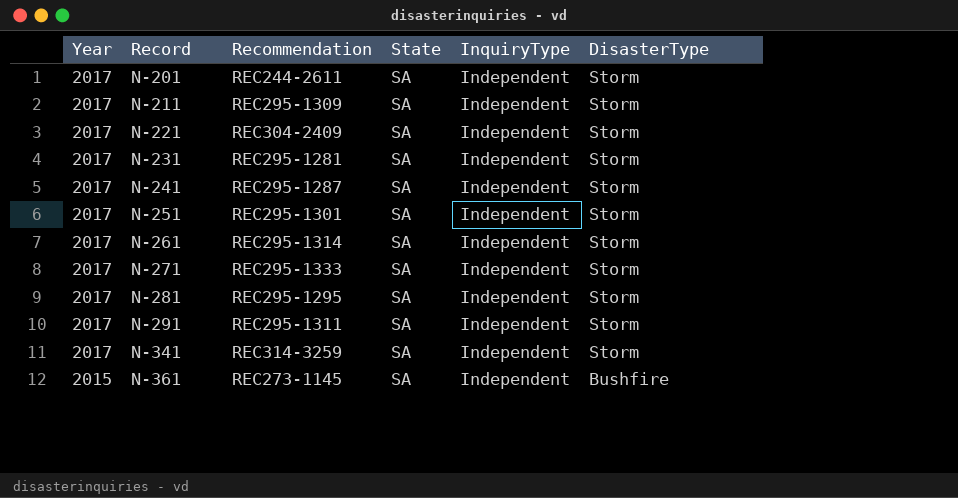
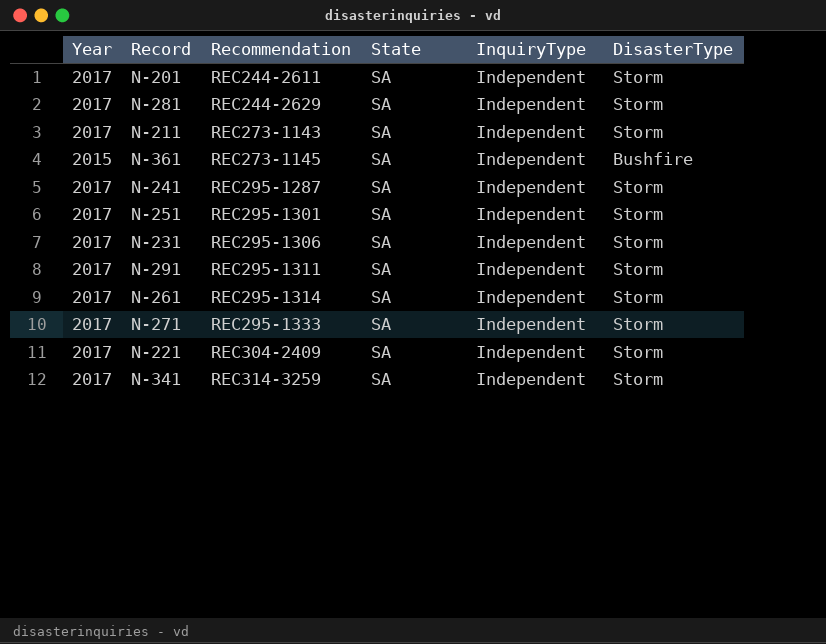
row order: Year descending -> Recommendation ascending
N-281 | Recommendation: REC295-1295 -> REC244-2629
N-211 | Recommendation: REC295-1309 -> REC273-1143
N-231 | Recommendation: REC295-1281 -> REC295-1306

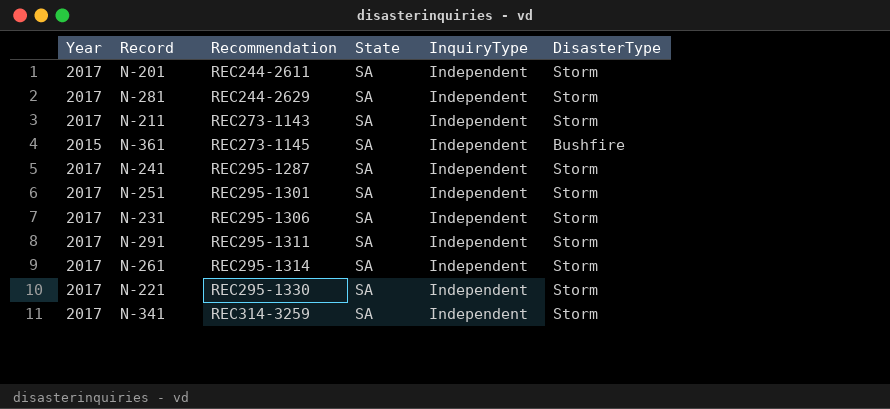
row N-271: 2017 | REC295-1333 | SA | Independent | Storm -> none
N-221 | Recommendation: REC304-2409 -> REC295-1330

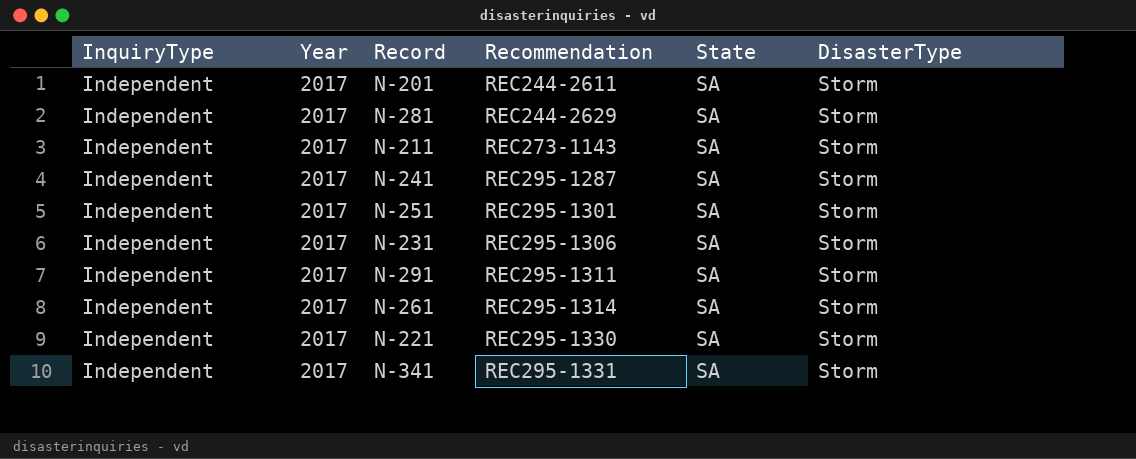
column InquiryType | position: 5 -> 1
row N-361: 2015 | REC273-1145 | SA | Independent | Bushfire -> none
N-341 | Recommendation: REC314-3259 -> REC295-1331

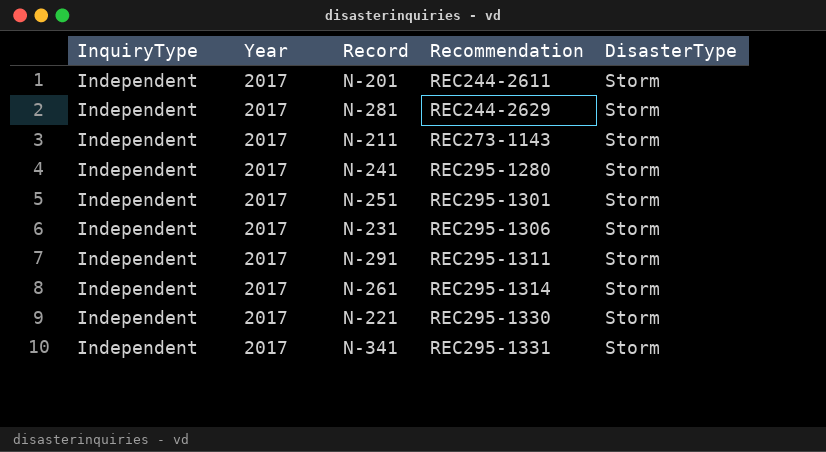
column State | position: 5 -> none
N-241 | Recommendation: REC295-1287 -> REC295-1280

